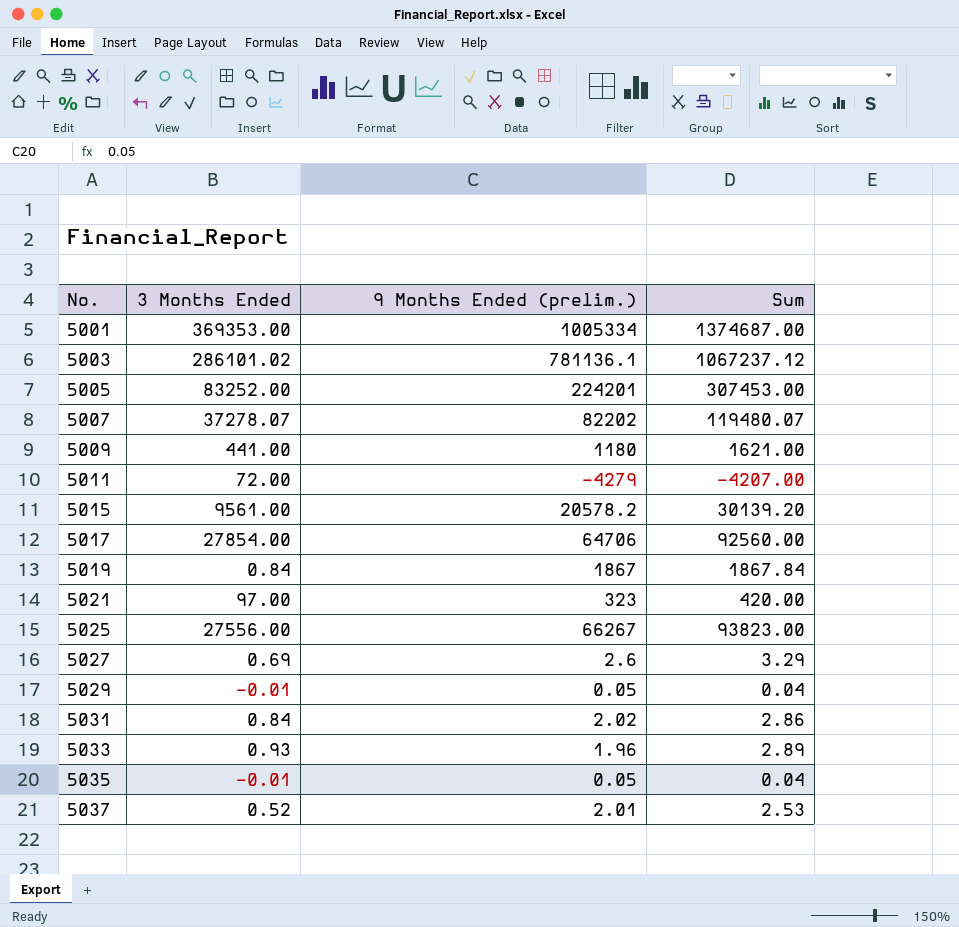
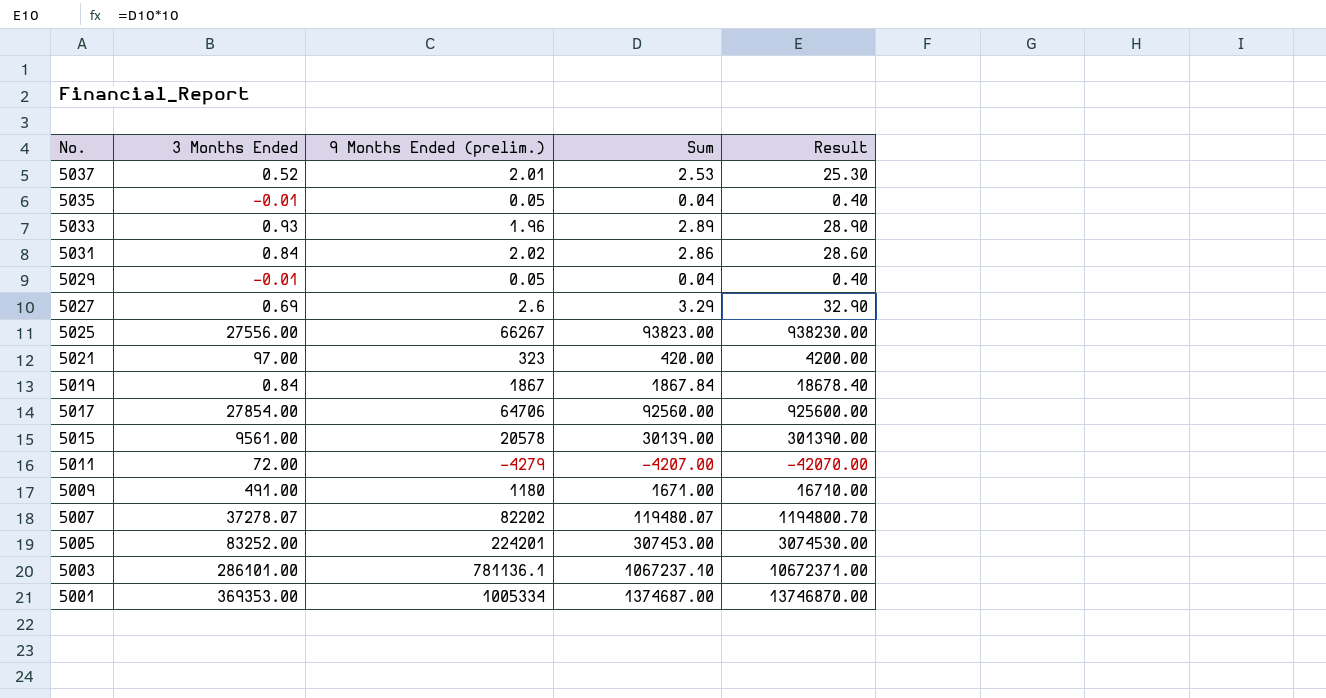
row order: No. ascending -> No. descending
column Result | formula: none -> [Sum] * 10
5015 | 9 Months Ended (prelim.): 20578.2 -> 20578
5015 | Sum: 30139.20 -> 30139.00
5009 | 3 Months Ended: 441.00 -> 491.00
5009 | Sum: 1621.00 -> 1671.00
5003 | 3 Months Ended: 286101.02 -> 286101.00
5003 | Sum: 1067237.12 -> 1067237.10

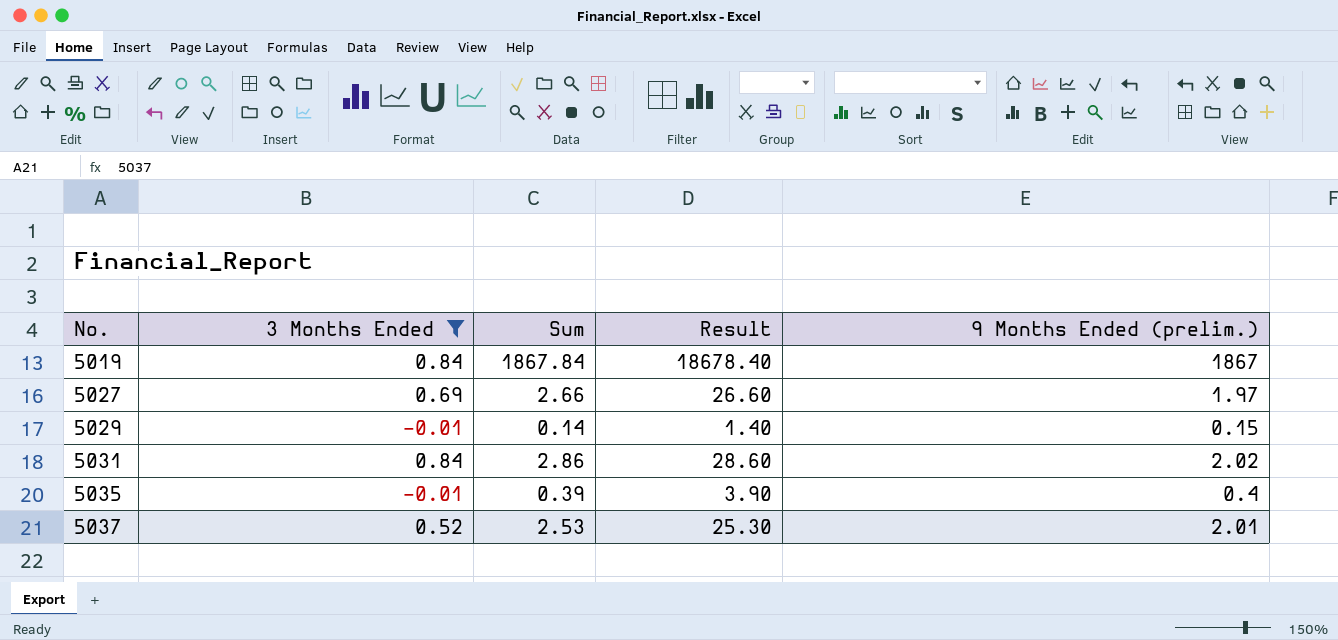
filter: none -> 3 Months Ended <= 0.84
row order: No. descending -> No. ascending
column 9 Months Ended (prelim.) | position: 3 -> 5
5027 | Sum: 3.29 -> 2.66
5027 | Result: 32.90 -> 26.60
5027 | 9 Months Ended (prelim.): 2.6 -> 1.97
5029 | Sum: 0.04 -> 0.14
5029 | Result: 0.40 -> 1.40
5029 | 9 Months Ended (prelim.): 0.05 -> 0.15
5035 | Sum: 0.04 -> 0.39
5035 | Result: 0.40 -> 3.90
5035 | 9 Months Ended (prelim.): 0.05 -> 0.4

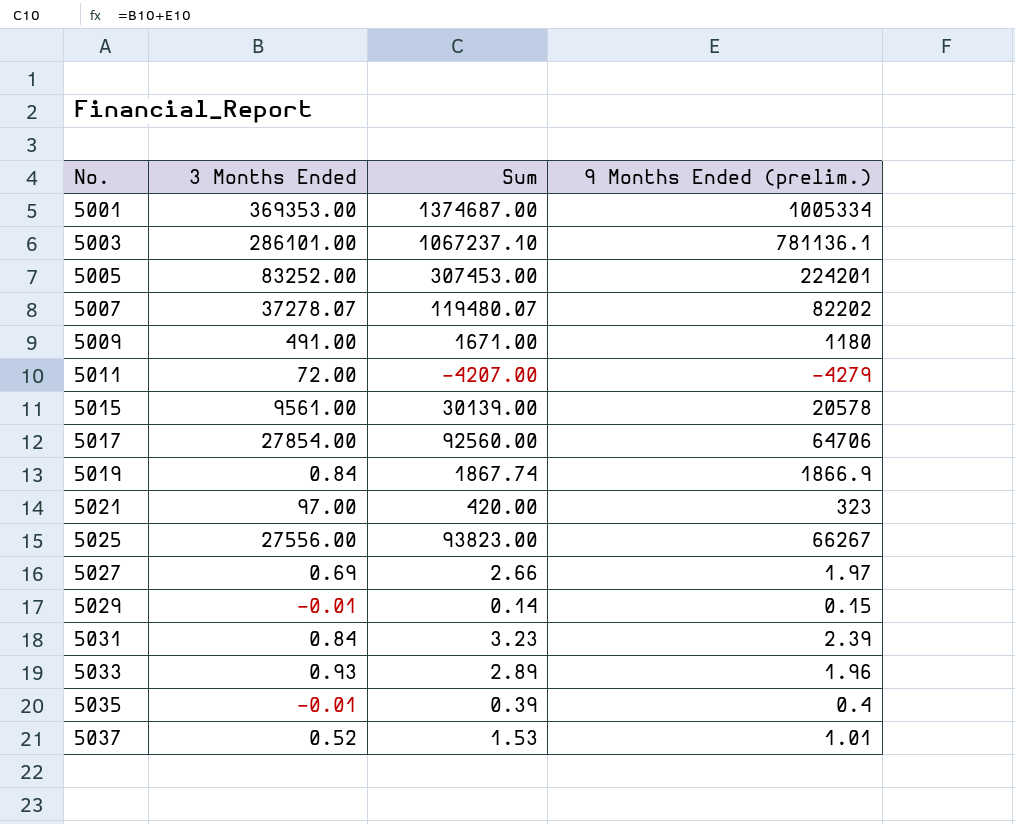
filter: 3 Months Ended <= 0.84 -> none
column Result | formula: [Sum] * 10 -> none
5019 | Sum: 1867.84 -> 1867.74
5019 | 9 Months Ended (prelim.): 1867 -> 1866.9
5031 | Sum: 2.86 -> 3.23
5031 | 9 Months Ended (prelim.): 2.02 -> 2.39
5037 | Sum: 2.53 -> 1.53
5037 | 9 Months Ended (prelim.): 2.01 -> 1.01

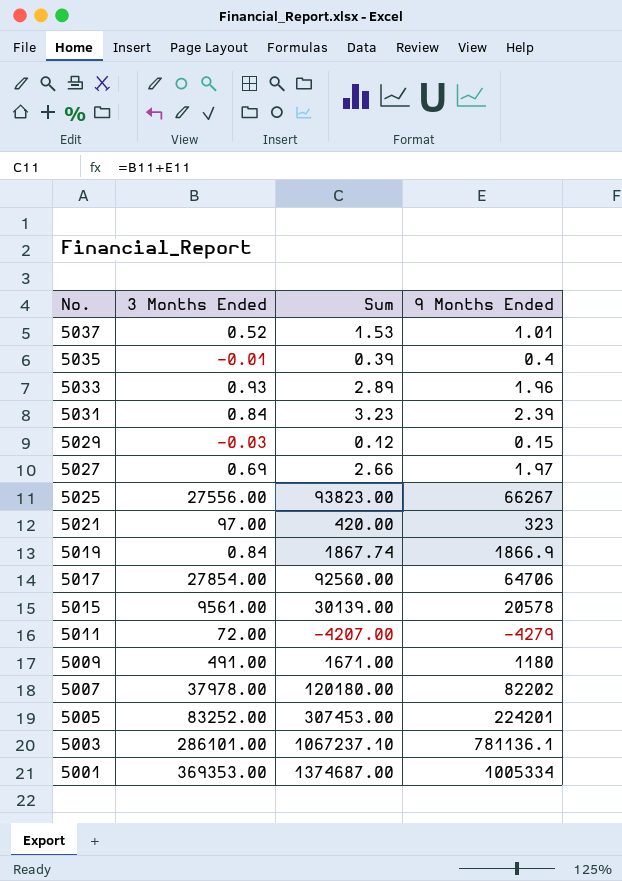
row order: No. ascending -> No. descending
column name: 9 Months Ended (prelim.) -> 9 Months Ended
5029 | 3 Months Ended: -0.01 -> -0.03
5029 | Sum: 0.14 -> 0.12
5007 | 3 Months Ended: 37278.07 -> 37978.00
5007 | Sum: 119480.07 -> 120180.00

